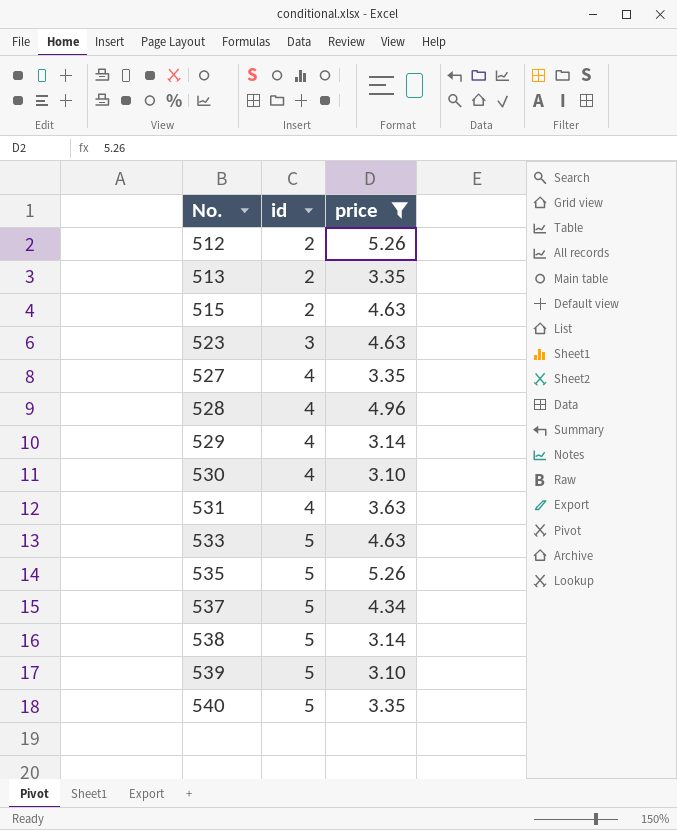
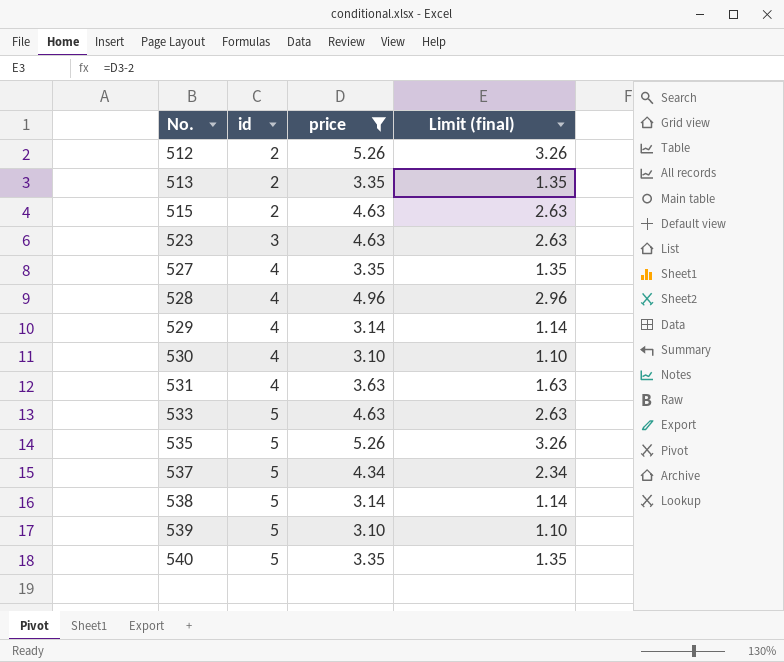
column Limit (final) | formula: none -> [price] - 2

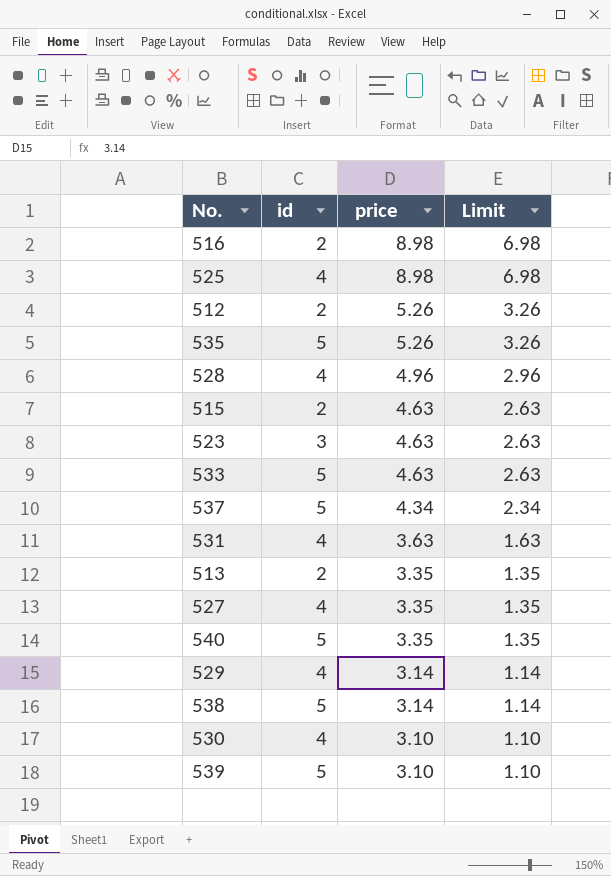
filter: price != 8.98 -> none
row order: No. ascending -> price descending
column name: Limit (final) -> Limit

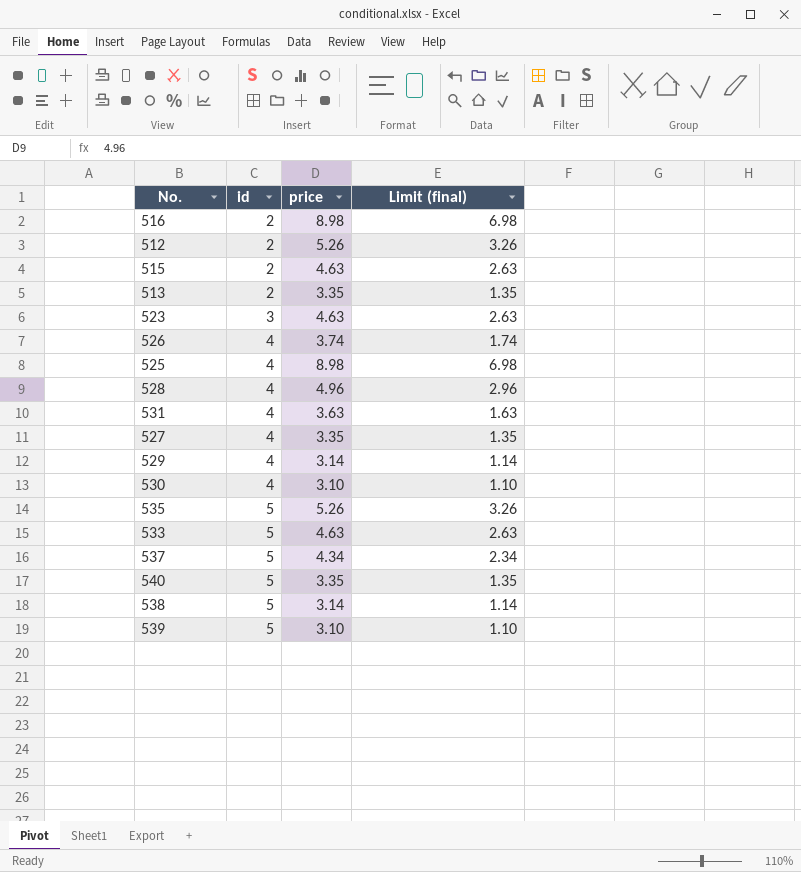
row order: price descending -> id ascending
column name: Limit -> Limit (final)
row 526: none -> 4 | 3.74 | 1.74

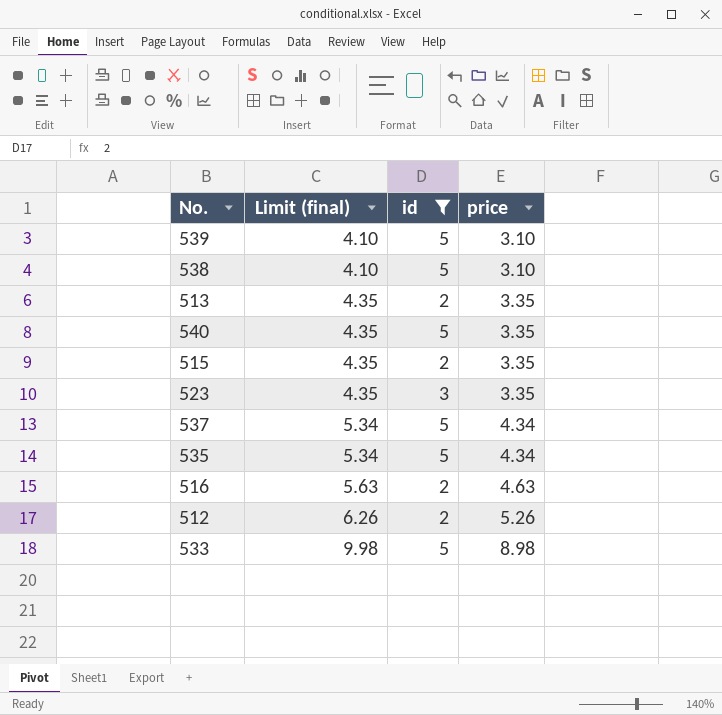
filter: none -> id != 4
row order: id ascending -> Limit (final) ascending
column Limit (final) | formula: [price] - 2 -> [price] + 1
column Limit (final) | position: 4 -> 2
538 | price: 3.14 -> 3.10
515 | price: 4.63 -> 3.35
523 | price: 4.63 -> 3.35
535 | price: 5.26 -> 4.34
516 | price: 8.98 -> 4.63
533 | price: 4.63 -> 8.98

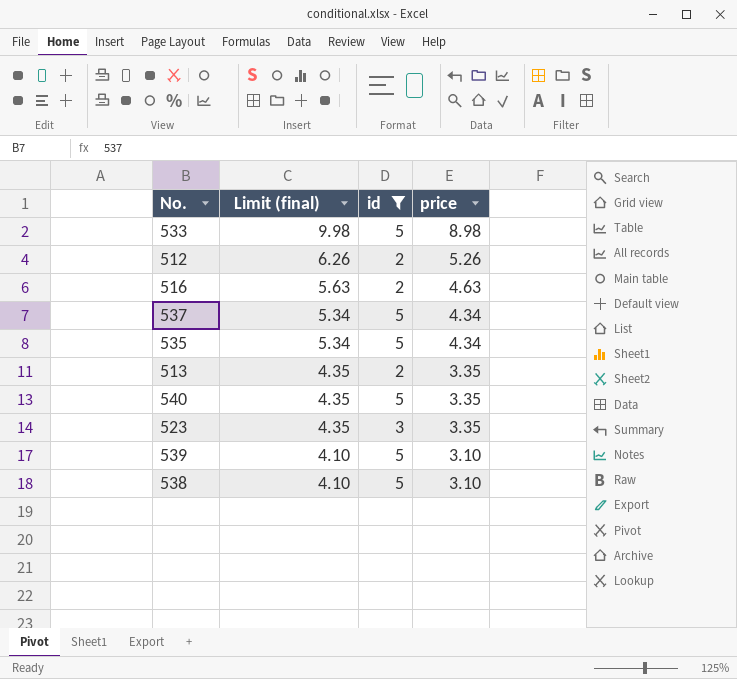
row order: Limit (final) ascending -> Limit (final) descending
row 515: 4.35 | 2 | 3.35 -> none

